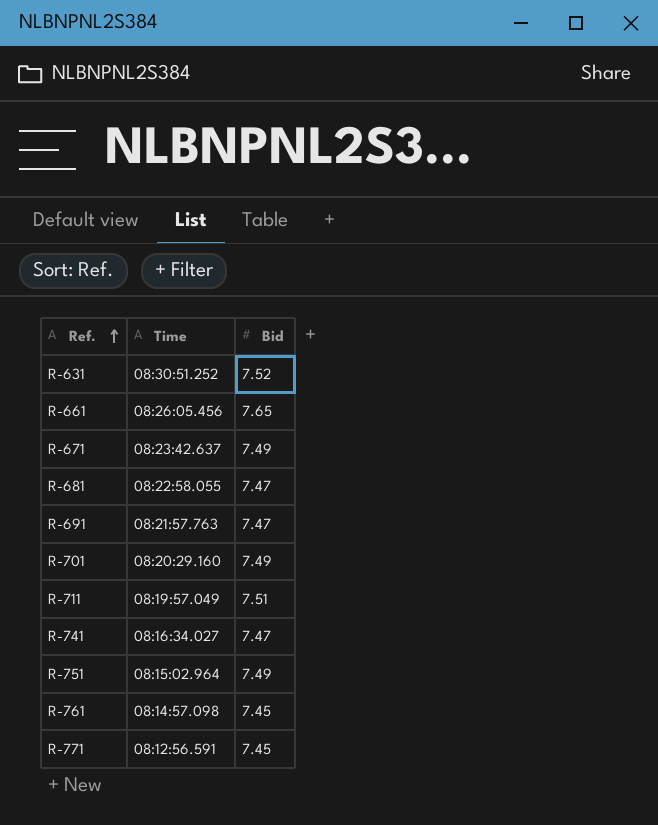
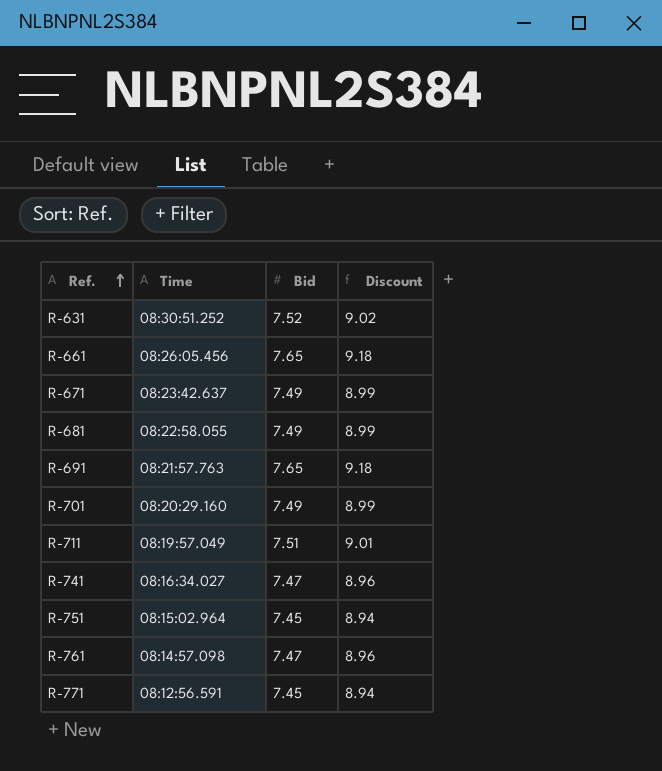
column Discount | formula: none -> [Bid] * 1.2
R-681 | Bid: 7.47 -> 7.49
R-691 | Bid: 7.47 -> 7.65
R-751 | Bid: 7.49 -> 7.45
R-761 | Bid: 7.45 -> 7.47

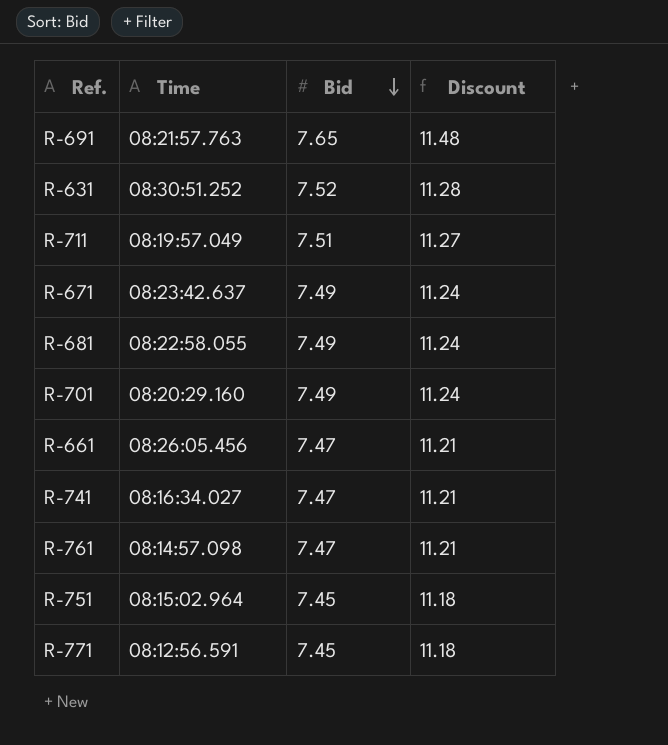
row order: Ref. ascending -> Bid descending
column Discount | formula: [Bid] * 1.2 -> [Bid] * 1.5
R-661 | Bid: 7.65 -> 7.47

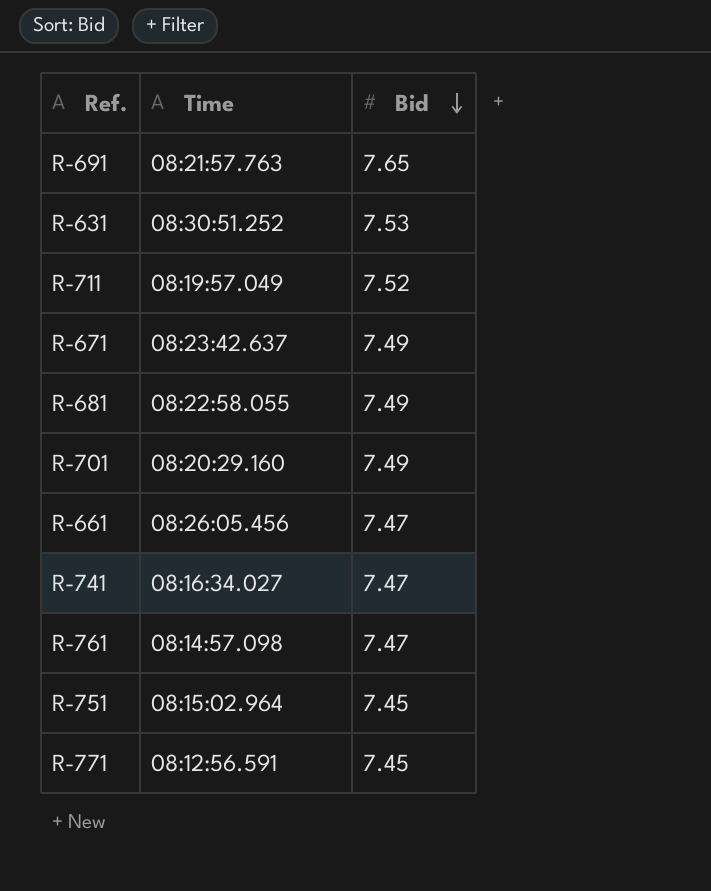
column Discount | formula: [Bid] * 1.5 -> none
R-631 | Bid: 7.52 -> 7.53
R-711 | Bid: 7.51 -> 7.52

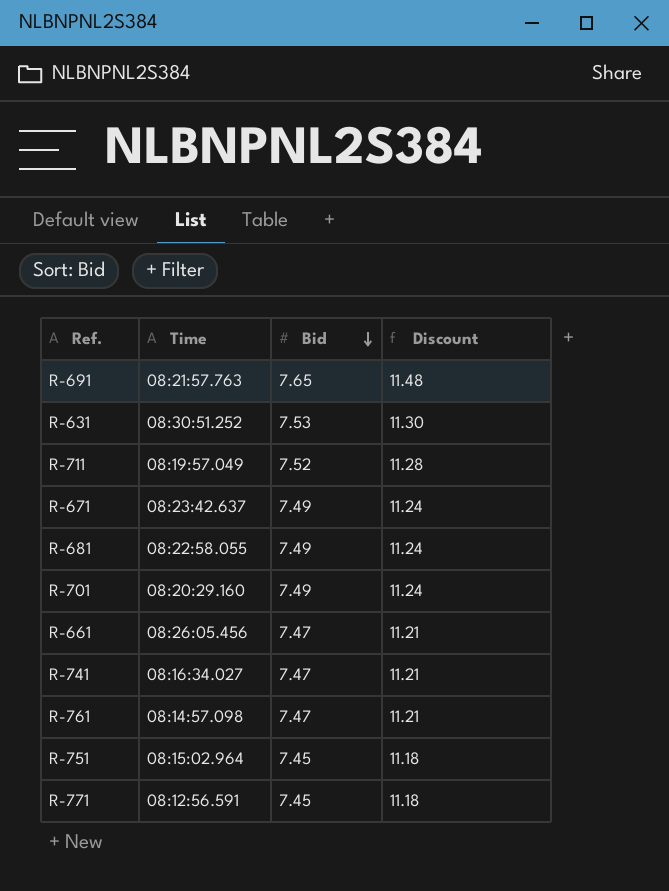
column Discount | formula: none -> [Bid] * 1.5

